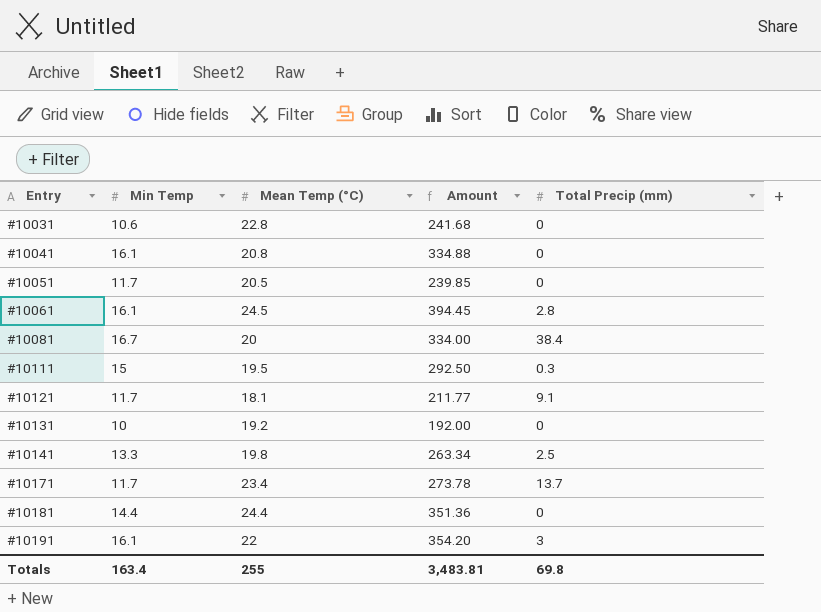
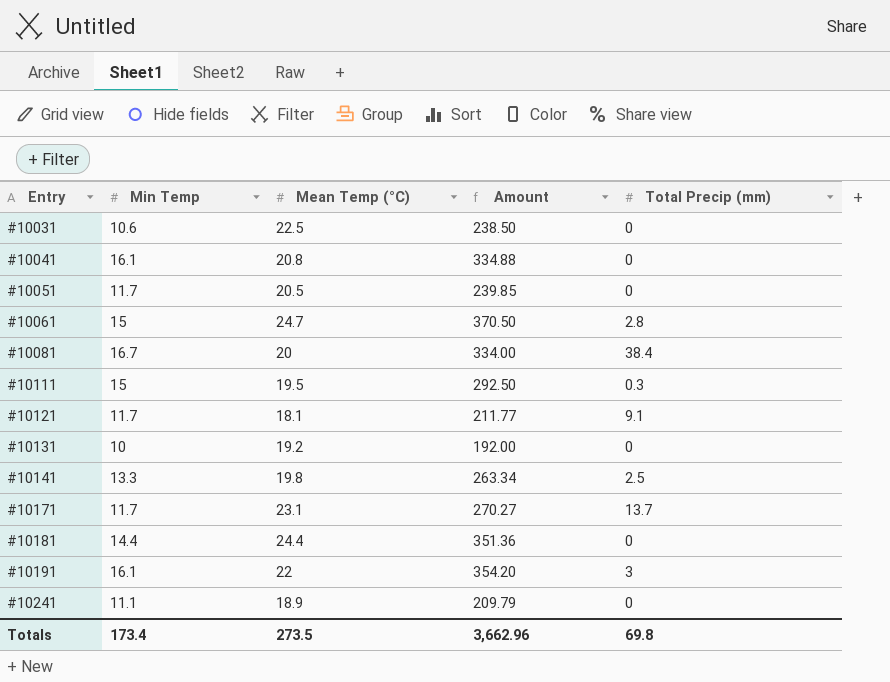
#10031 | Mean Temp (°C): 22.8 -> 22.5
#10031 | Amount: 241.68 -> 238.50
#10061 | Min Temp: 16.1 -> 15
#10061 | Mean Temp (°C): 24.5 -> 24.7
#10061 | Amount: 394.45 -> 370.50
#10171 | Mean Temp (°C): 23.4 -> 23.1
#10171 | Amount: 273.78 -> 270.27
row #10241: none -> 11.1 | 18.9 | 209.79 | 0
Totals | Min Temp: 163.4 -> 173.4
Totals | Mean Temp (°C): 255 -> 273.5
Totals | Amount: 3,483.81 -> 3,662.96

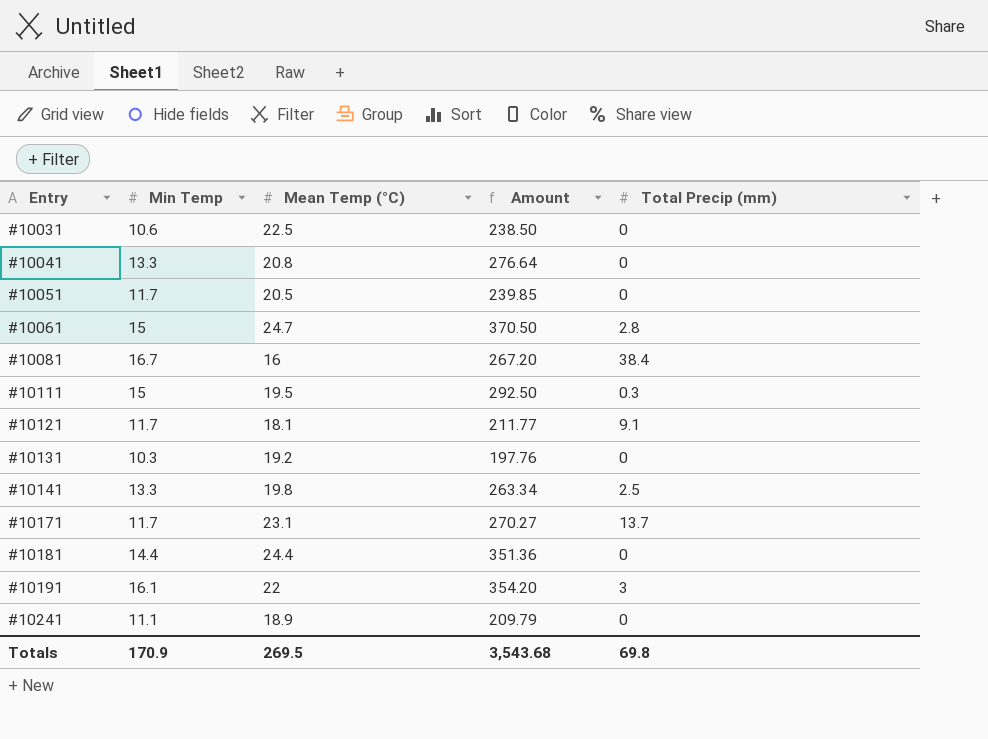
#10041 | Min Temp: 16.1 -> 13.3
#10041 | Amount: 334.88 -> 276.64
#10081 | Mean Temp (°C): 20 -> 16
#10081 | Amount: 334.00 -> 267.20
#10131 | Min Temp: 10 -> 10.3
#10131 | Amount: 192.00 -> 197.76
Totals | Min Temp: 173.4 -> 170.9
Totals | Mean Temp (°C): 273.5 -> 269.5
Totals | Amount: 3,662.96 -> 3,543.68

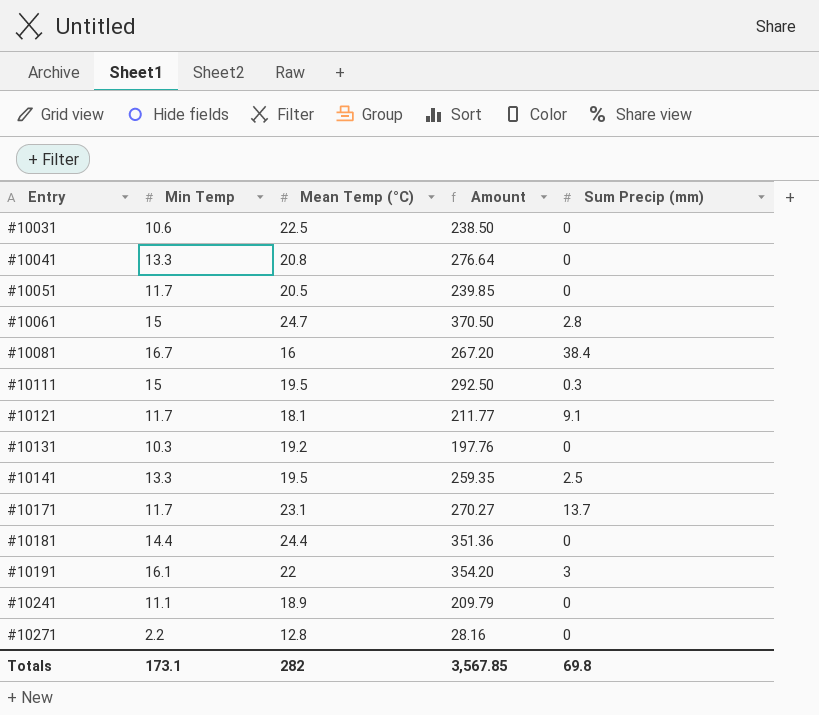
column name: Total Precip (mm) -> Sum Precip (mm)
#10141 | Mean Temp (°C): 19.8 -> 19.5
#10141 | Amount: 263.34 -> 259.35
row #10271: none -> 2.2 | 12.8 | 28.16 | 0
Totals | Min Temp: 170.9 -> 173.1
Totals | Mean Temp (°C): 269.5 -> 282
Totals | Amount: 3,543.68 -> 3,567.85

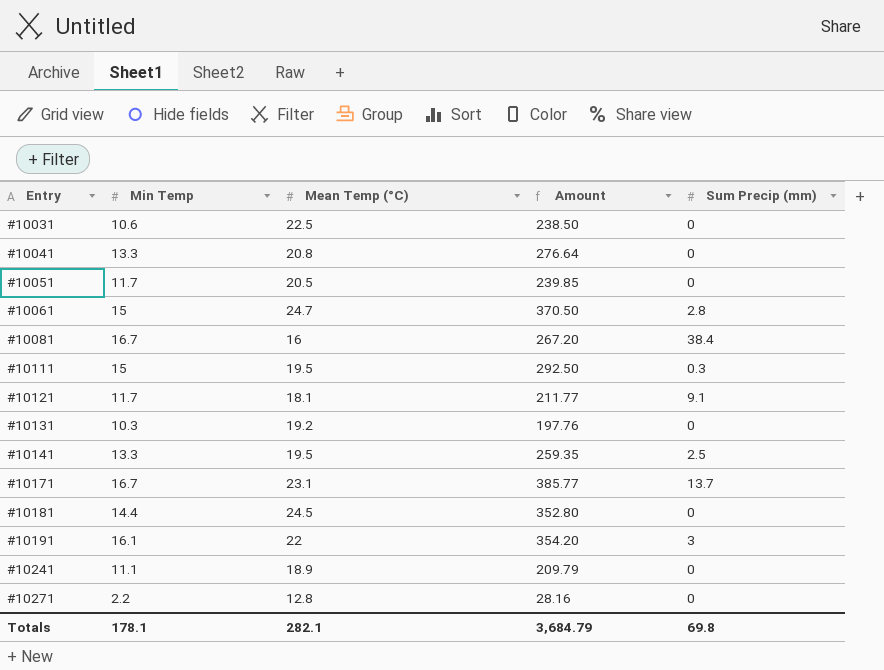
#10171 | Min Temp: 11.7 -> 16.7
#10171 | Amount: 270.27 -> 385.77
#10181 | Mean Temp (°C): 24.4 -> 24.5
#10181 | Amount: 351.36 -> 352.80
Totals | Min Temp: 173.1 -> 178.1
Totals | Mean Temp (°C): 282 -> 282.1
Totals | Amount: 3,567.85 -> 3,684.79

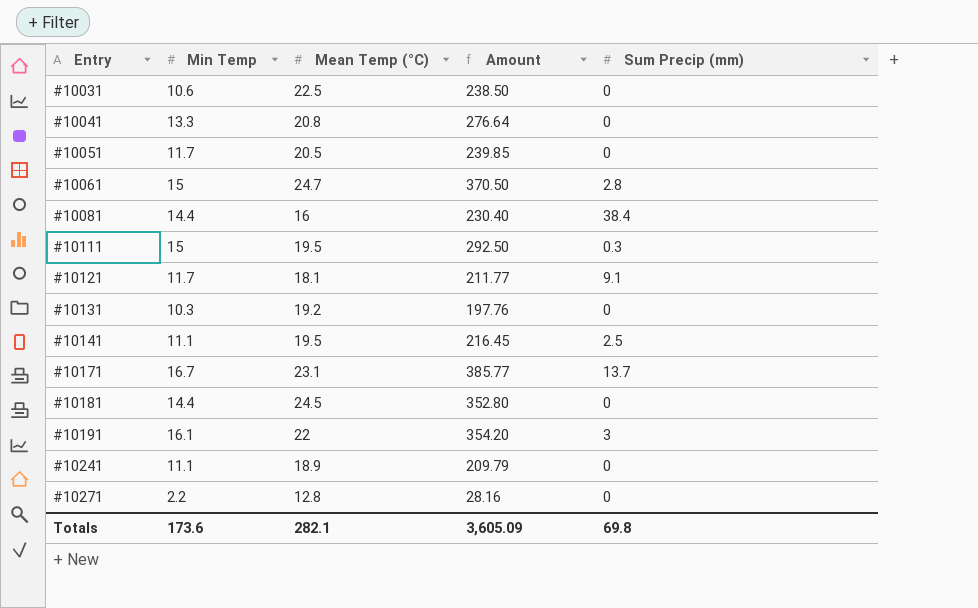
#10081 | Min Temp: 16.7 -> 14.4
#10081 | Amount: 267.20 -> 230.40
#10141 | Min Temp: 13.3 -> 11.1
#10141 | Amount: 259.35 -> 216.45
Totals | Min Temp: 178.1 -> 173.6
Totals | Amount: 3,684.79 -> 3,605.09

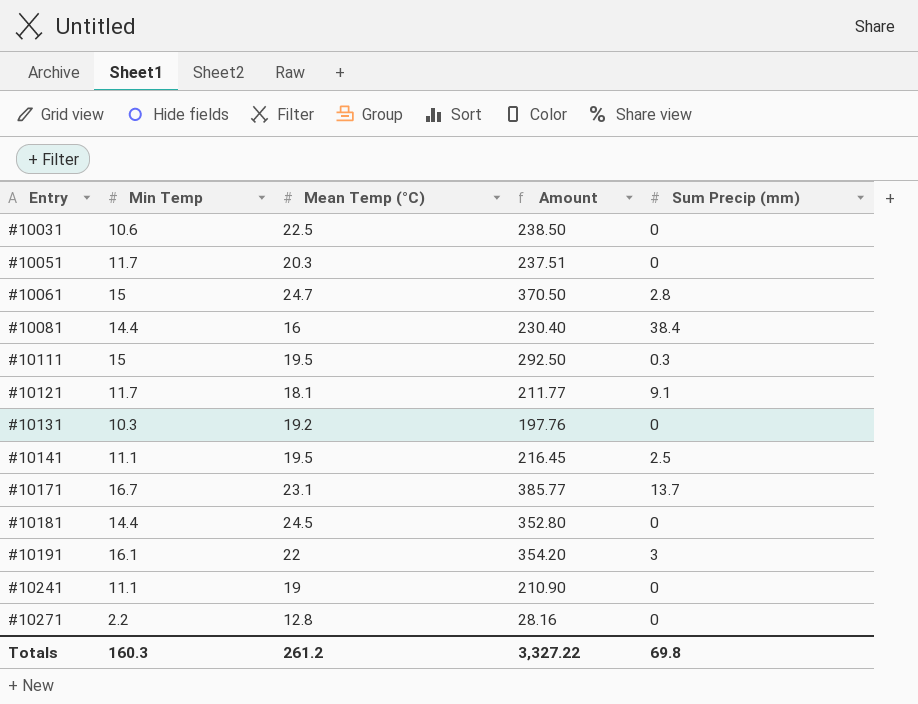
row #10041: 13.3 | 20.8 | 276.64 | 0 -> none
#10051 | Mean Temp (°C): 20.5 -> 20.3
#10051 | Amount: 239.85 -> 237.51
#10241 | Mean Temp (°C): 18.9 -> 19
#10241 | Amount: 209.79 -> 210.90
Totals | Min Temp: 173.6 -> 160.3
Totals | Mean Temp (°C): 282.1 -> 261.2
Totals | Amount: 3,605.09 -> 3,327.22

